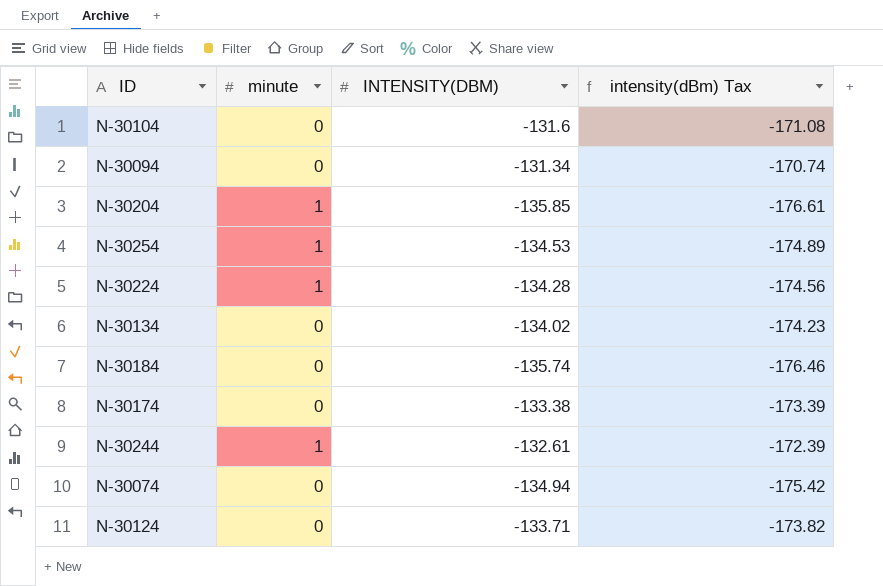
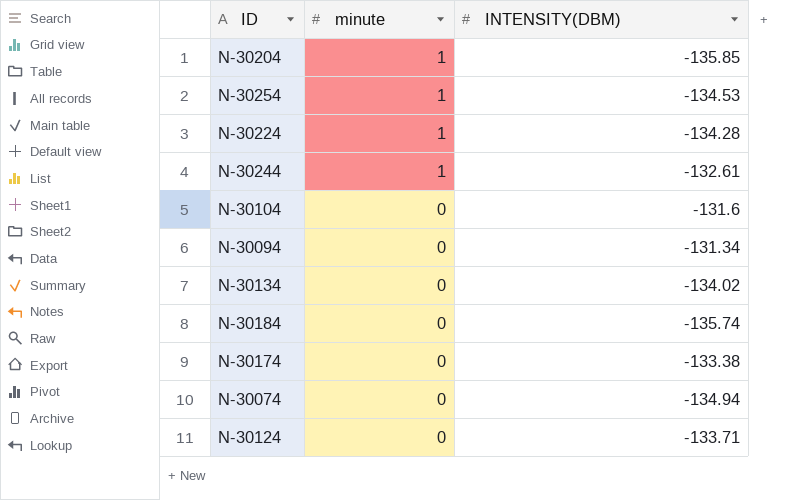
row order: none -> minute descending
column intensity(dBm) Tax | formula: [INTENSITY(DBM)] * 1.3 -> none

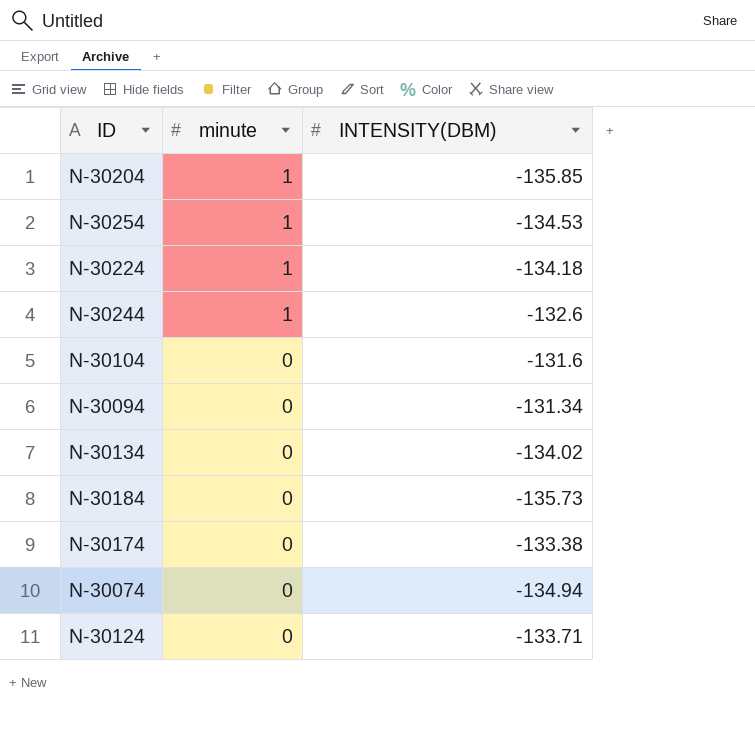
N-30224 | INTENSITY(DBM): -134.28 -> -134.18
N-30244 | INTENSITY(DBM): -132.61 -> -132.6
N-30184 | INTENSITY(DBM): -135.74 -> -135.73

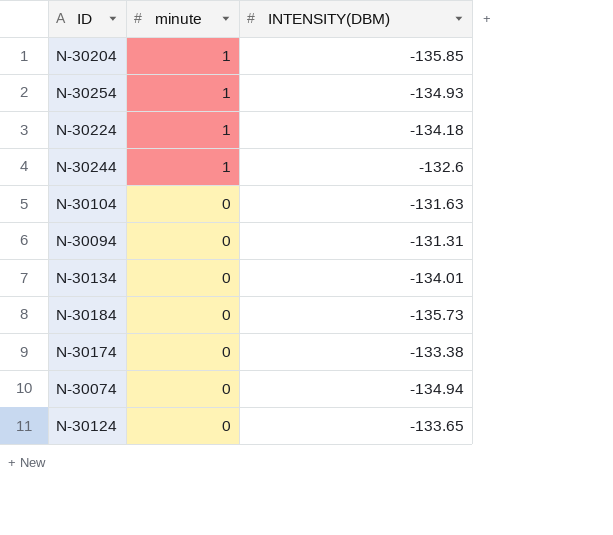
N-30254 | INTENSITY(DBM): -134.53 -> -134.93
N-30104 | INTENSITY(DBM): -131.6 -> -131.63
N-30094 | INTENSITY(DBM): -131.34 -> -131.31
N-30134 | INTENSITY(DBM): -134.02 -> -134.01
N-30124 | INTENSITY(DBM): -133.71 -> -133.65

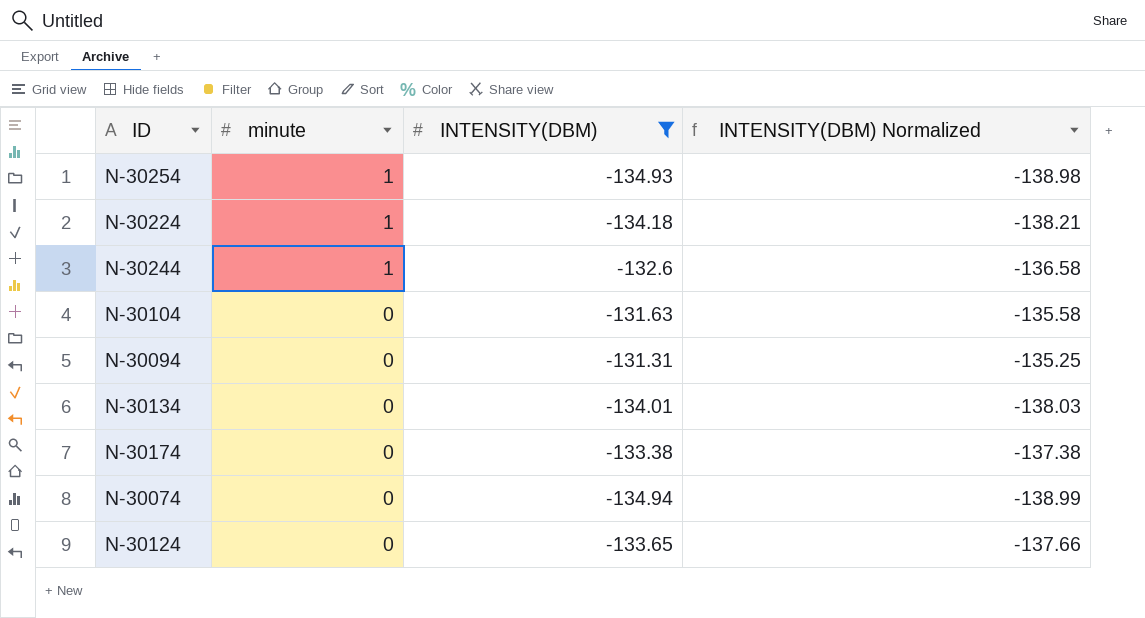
filter: none -> INTENSITY(DBM) >= -134.94
column INTENSITY(DBM) Normalized | formula: none -> [INTENSITY(DBM)] * 1.03

